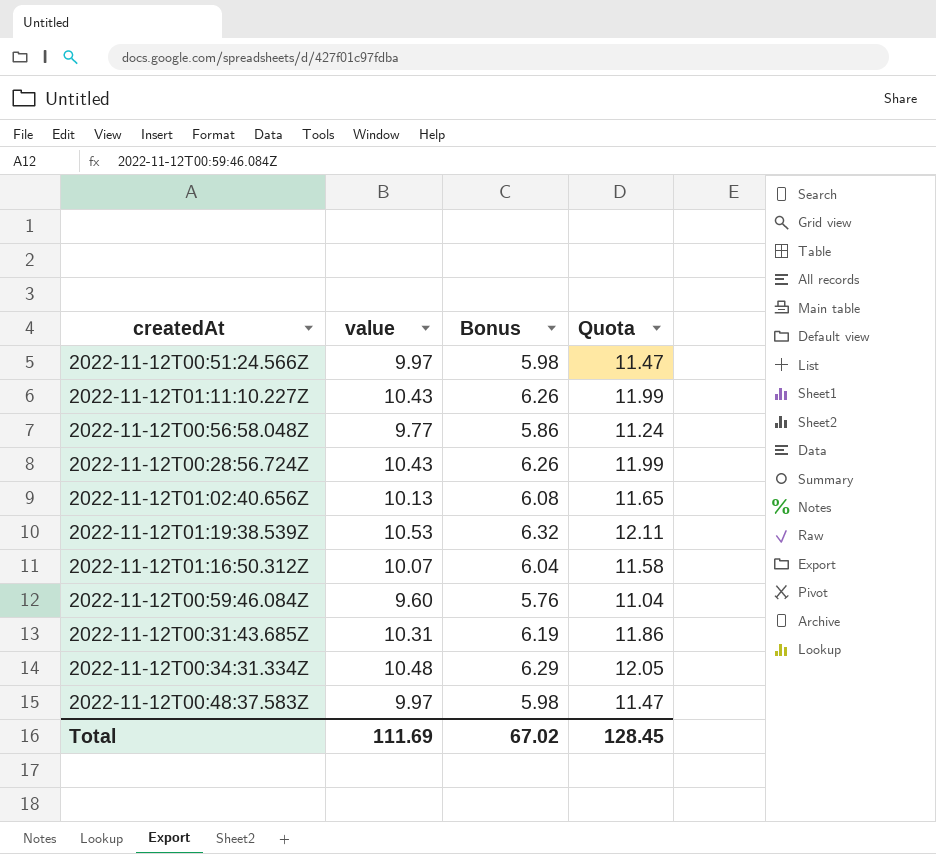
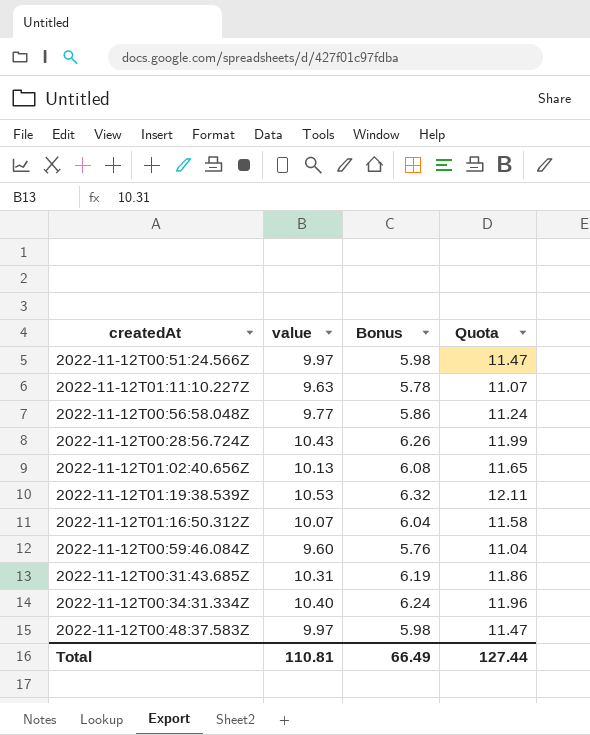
2022-11-12T01:11:10.227Z | value: 10.43 -> 9.63
2022-11-12T01:11:10.227Z | Bonus: 6.26 -> 5.78
2022-11-12T01:11:10.227Z | Quota: 11.99 -> 11.07
2022-11-12T00:34:31.334Z | value: 10.48 -> 10.40
2022-11-12T00:34:31.334Z | Bonus: 6.29 -> 6.24
2022-11-12T00:34:31.334Z | Quota: 12.05 -> 11.96
Total | value: 111.69 -> 110.81
Total | Bonus: 67.02 -> 66.49
Total | Quota: 128.45 -> 127.44

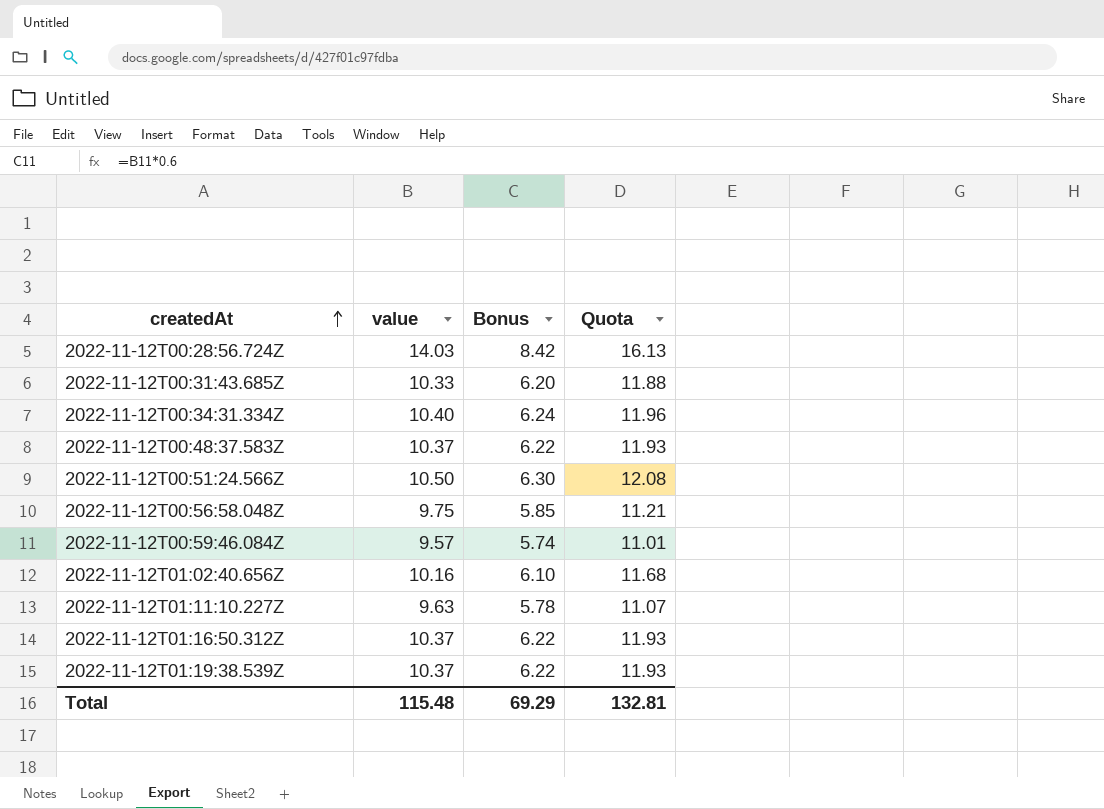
row order: none -> createdAt ascending
2022-11-12T00:28:56.724Z | value: 10.43 -> 14.03
2022-11-12T00:28:56.724Z | Bonus: 6.26 -> 8.42
2022-11-12T00:28:56.724Z | Quota: 11.99 -> 16.13
2022-11-12T00:31:43.685Z | value: 10.31 -> 10.33
2022-11-12T00:31:43.685Z | Bonus: 6.19 -> 6.20
2022-11-12T00:31:43.685Z | Quota: 11.86 -> 11.88
2022-11-12T00:48:37.583Z | value: 9.97 -> 10.37
2022-11-12T00:48:37.583Z | Bonus: 5.98 -> 6.22
2022-11-12T00:48:37.583Z | Quota: 11.47 -> 11.93
2022-11-12T00:51:24.566Z | value: 9.97 -> 10.50
2022-11-12T00:51:24.566Z | Bonus: 5.98 -> 6.30
2022-11-12T00:51:24.566Z | Quota: 11.47 -> 12.08
2022-11-12T00:56:58.048Z | value: 9.77 -> 9.75
2022-11-12T00:56:58.048Z | Bonus: 5.86 -> 5.85
2022-11-12T00:56:58.048Z | Quota: 11.24 -> 11.21
2022-11-12T00:59:46.084Z | value: 9.60 -> 9.57
2022-11-12T00:59:46.084Z | Bonus: 5.76 -> 5.74
2022-11-12T00:59:46.084Z | Quota: 11.04 -> 11.01
2022-11-12T01:02:40.656Z | value: 10.13 -> 10.16
2022-11-12T01:02:40.656Z | Bonus: 6.08 -> 6.10
2022-11-12T01:02:40.656Z | Quota: 11.65 -> 11.68
2022-11-12T01:16:50.312Z | value: 10.07 -> 10.37
2022-11-12T01:16:50.312Z | Bonus: 6.04 -> 6.22
2022-11-12T01:16:50.312Z | Quota: 11.58 -> 11.93
2022-11-12T01:19:38.539Z | value: 10.53 -> 10.37
2022-11-12T01:19:38.539Z | Bonus: 6.32 -> 6.22
2022-11-12T01:19:38.539Z | Quota: 12.11 -> 11.93
Total | value: 110.81 -> 115.48
Total | Bonus: 66.49 -> 69.29
Total | Quota: 127.44 -> 132.81

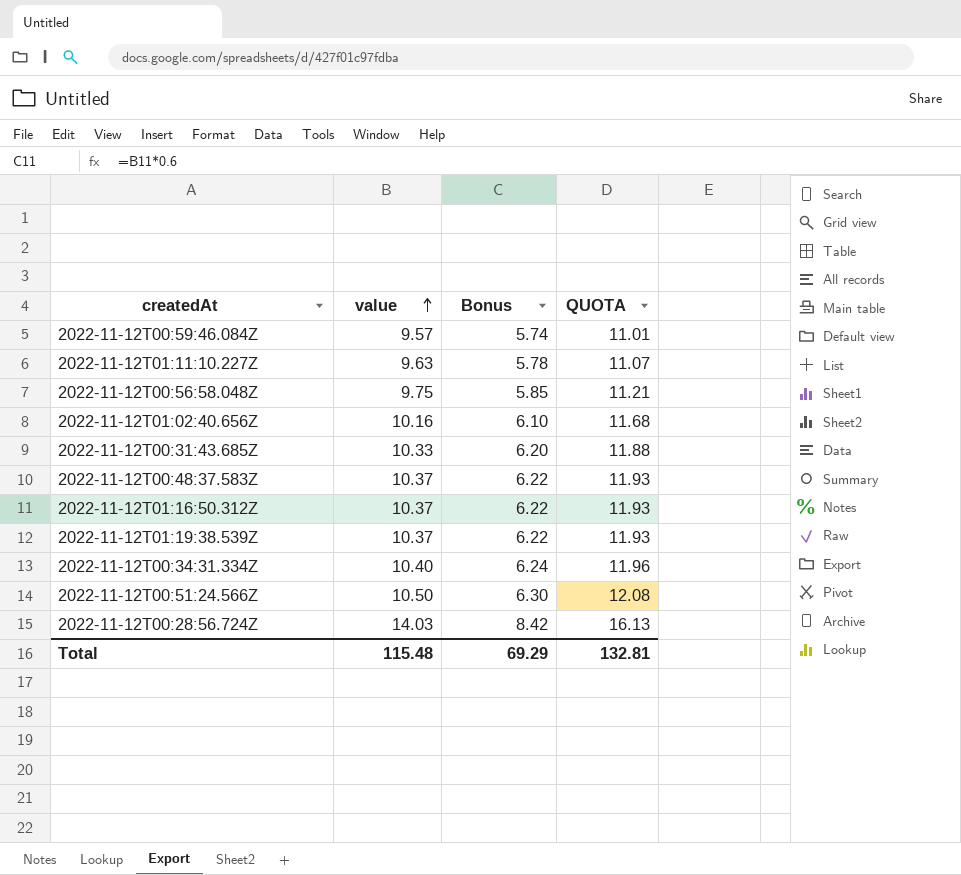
row order: createdAt ascending -> value ascending
column name: Quota -> QUOTA

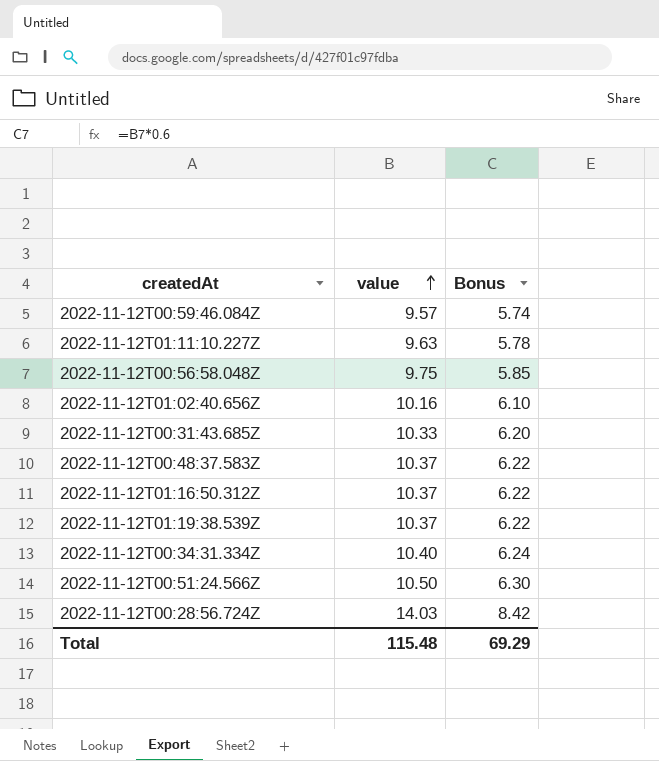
column QUOTA | formula: [value] * 1.15 -> none

